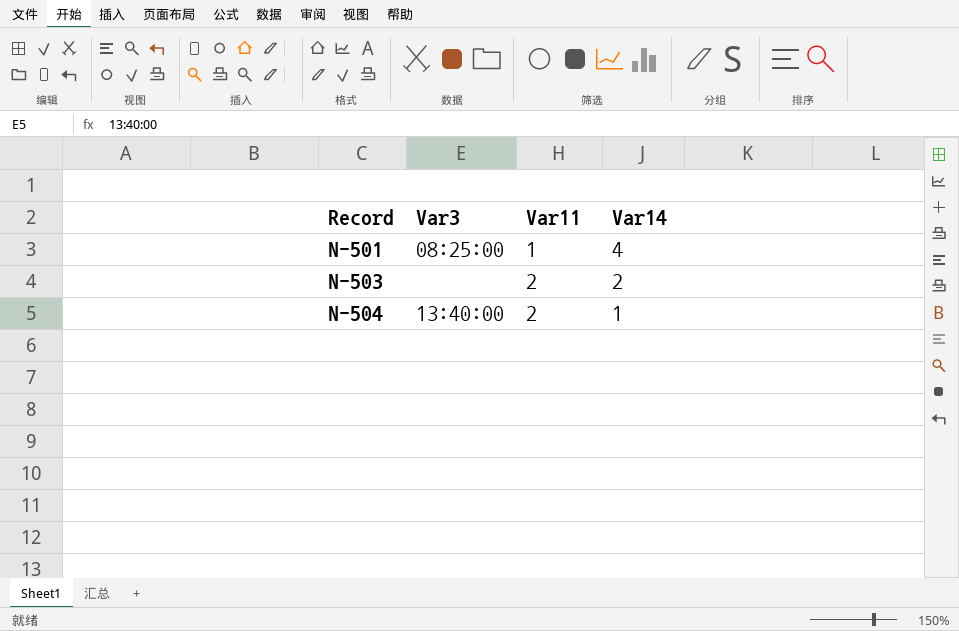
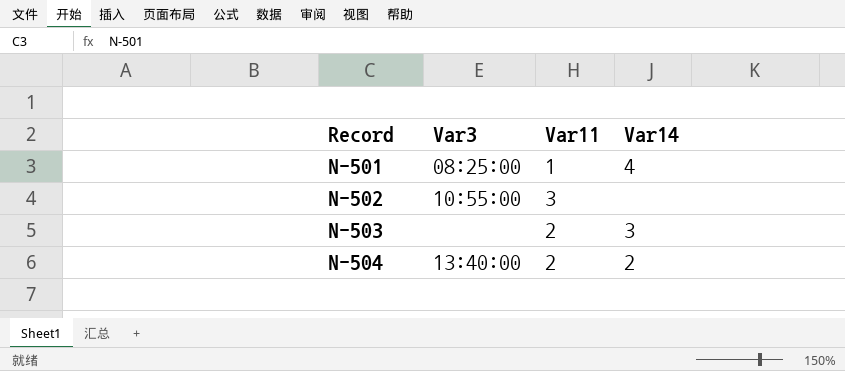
row N-502: none -> 10:55:00 | 3 | none
N-503 | Var14: 2 -> 3
N-504 | Var14: 1 -> 2

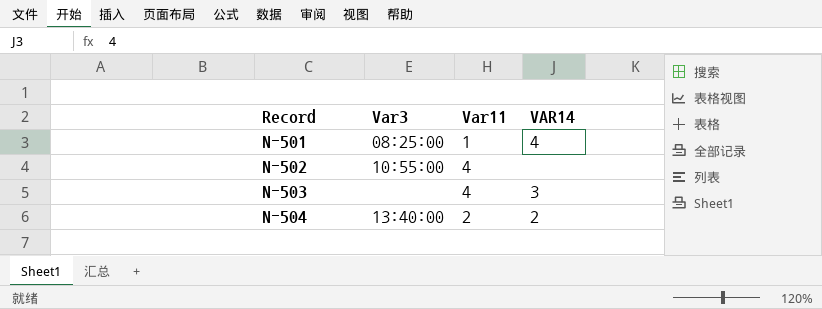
column name: Var14 -> VAR14
N-502 | Var11: 3 -> 4
N-503 | Var11: 2 -> 4

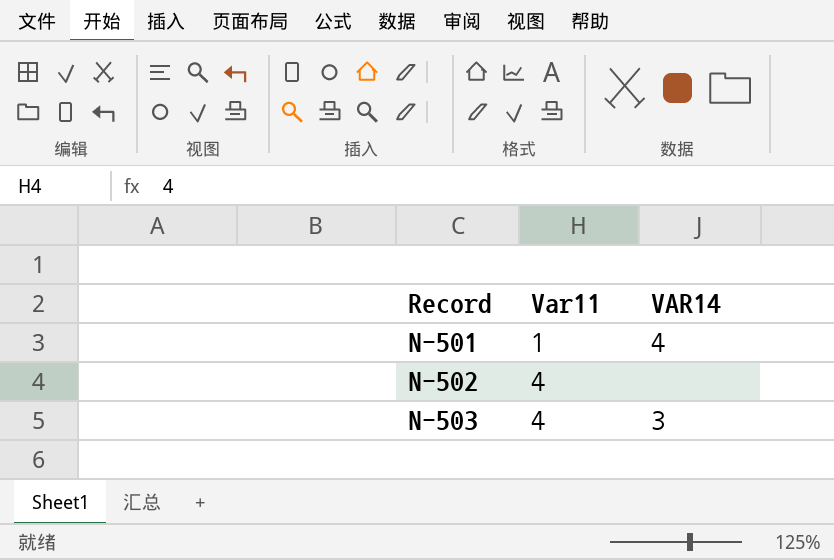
column Var3 | position: 2 -> none
row N-504: 13:40:00 | 2 | 2 -> none

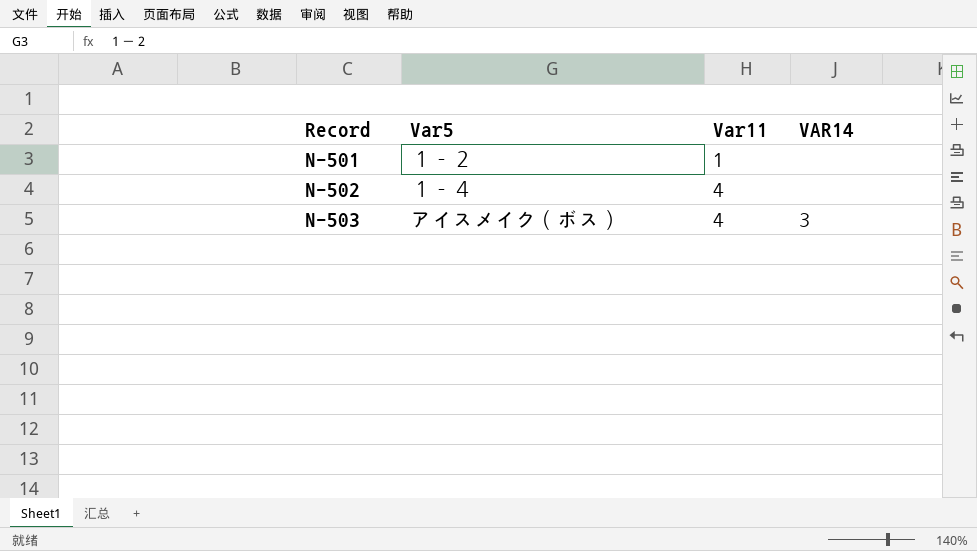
column Var5 | position: none -> 2
N-501 | VAR14: 4 -> none

